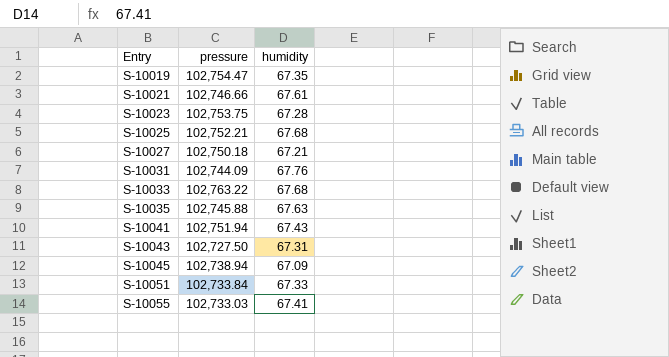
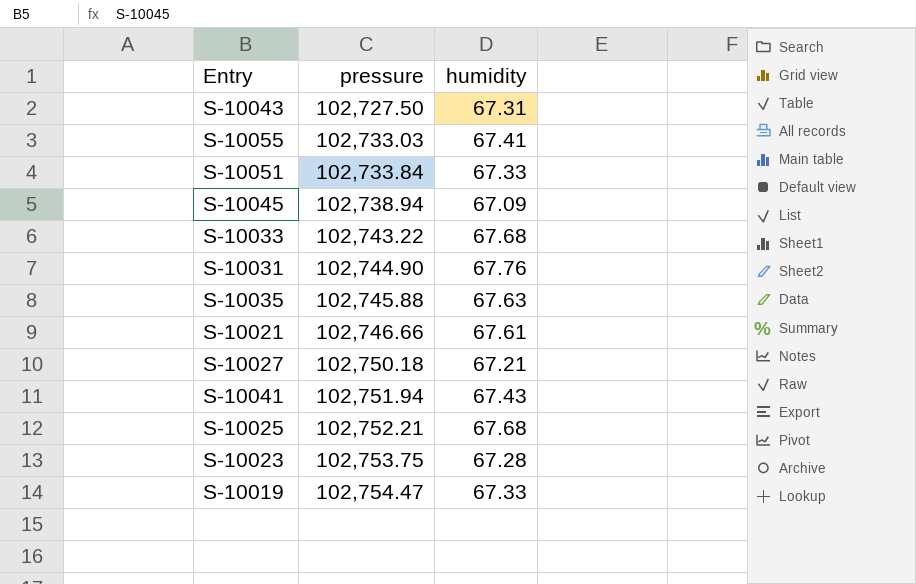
row order: Entry ascending -> pressure ascending
S-10033 | pressure: 102,763.22 -> 102,743.22
S-10031 | pressure: 102,744.09 -> 102,744.90
S-10019 | humidity: 67.35 -> 67.33

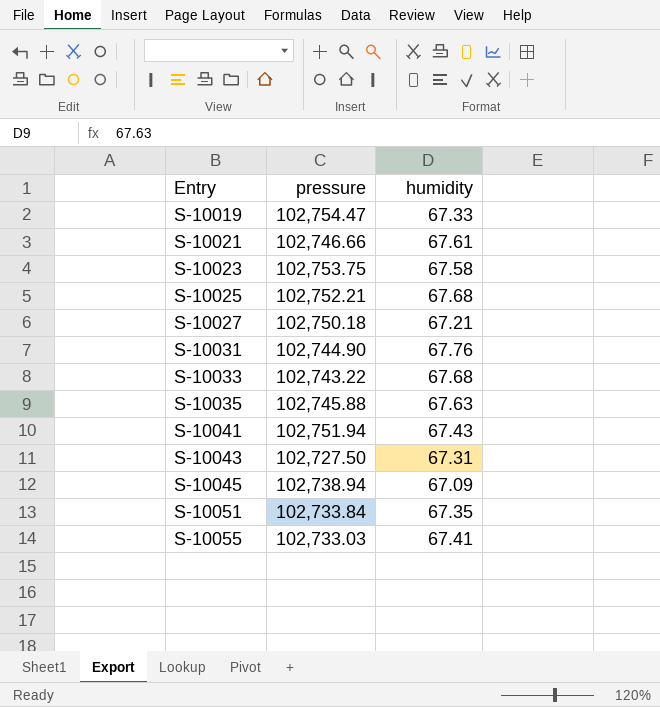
row order: pressure ascending -> Entry ascending
S-10023 | humidity: 67.28 -> 67.58
S-10051 | humidity: 67.33 -> 67.35

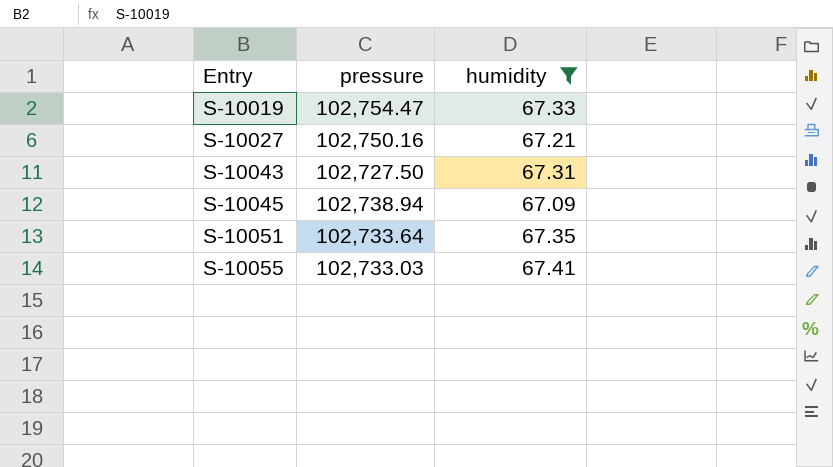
filter: none -> humidity <= 67.41
S-10027 | pressure: 102,750.18 -> 102,750.16
S-10051 | pressure: 102,733.84 -> 102,733.64

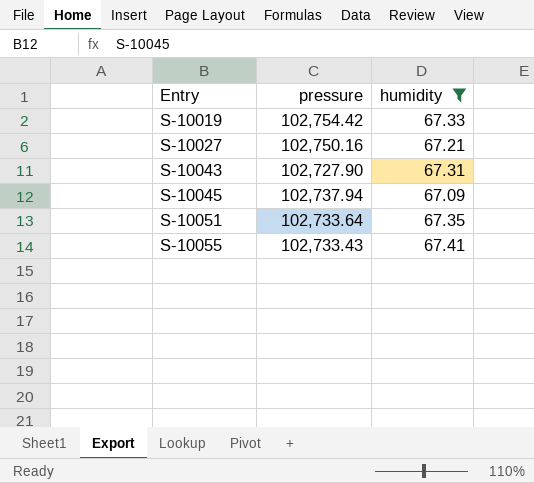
S-10019 | pressure: 102,754.47 -> 102,754.42
S-10043 | pressure: 102,727.50 -> 102,727.90
S-10045 | pressure: 102,738.94 -> 102,737.94
S-10055 | pressure: 102,733.03 -> 102,733.43

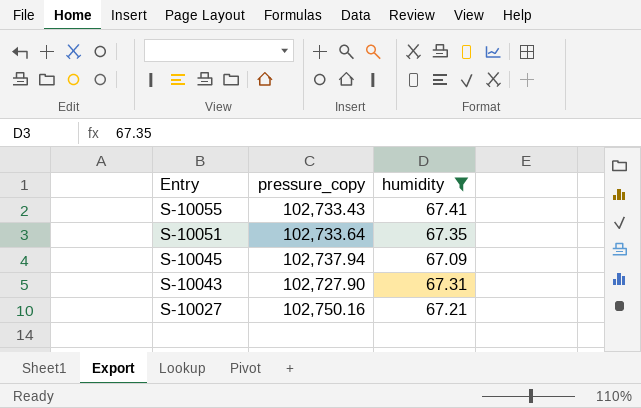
row order: Entry ascending -> Entry descending
column name: pressure -> pressure_copy
row S-10019: 102,754.42 | 67.33 -> none

